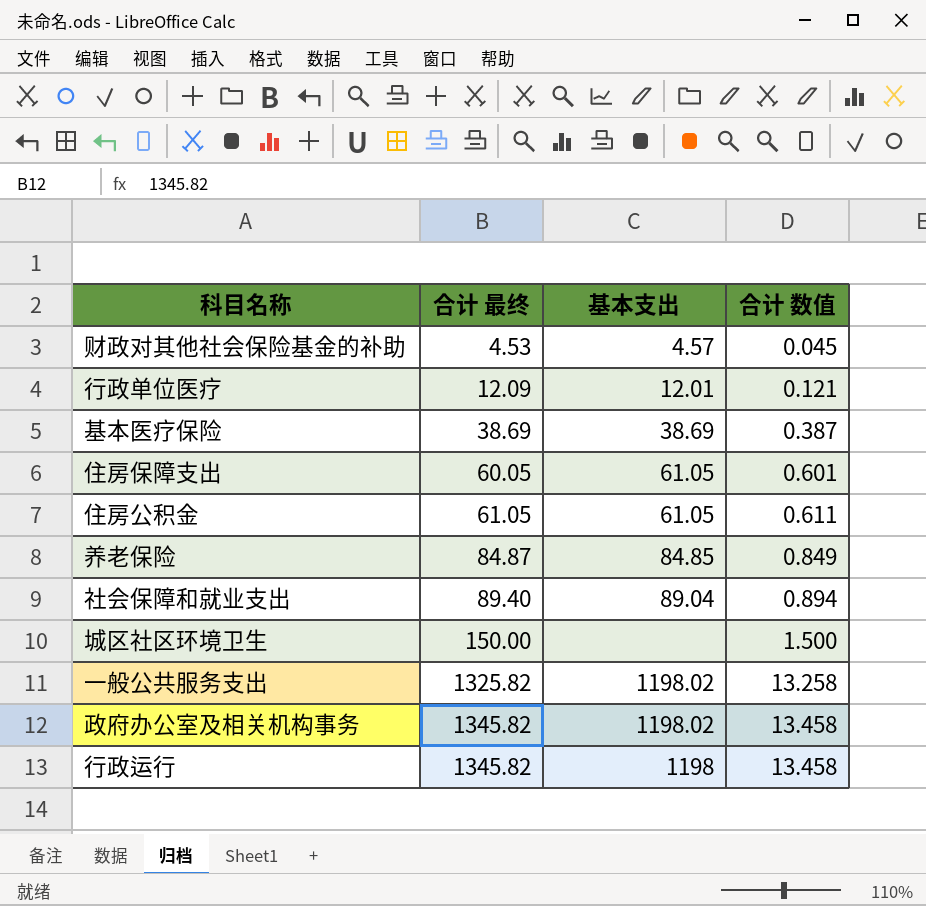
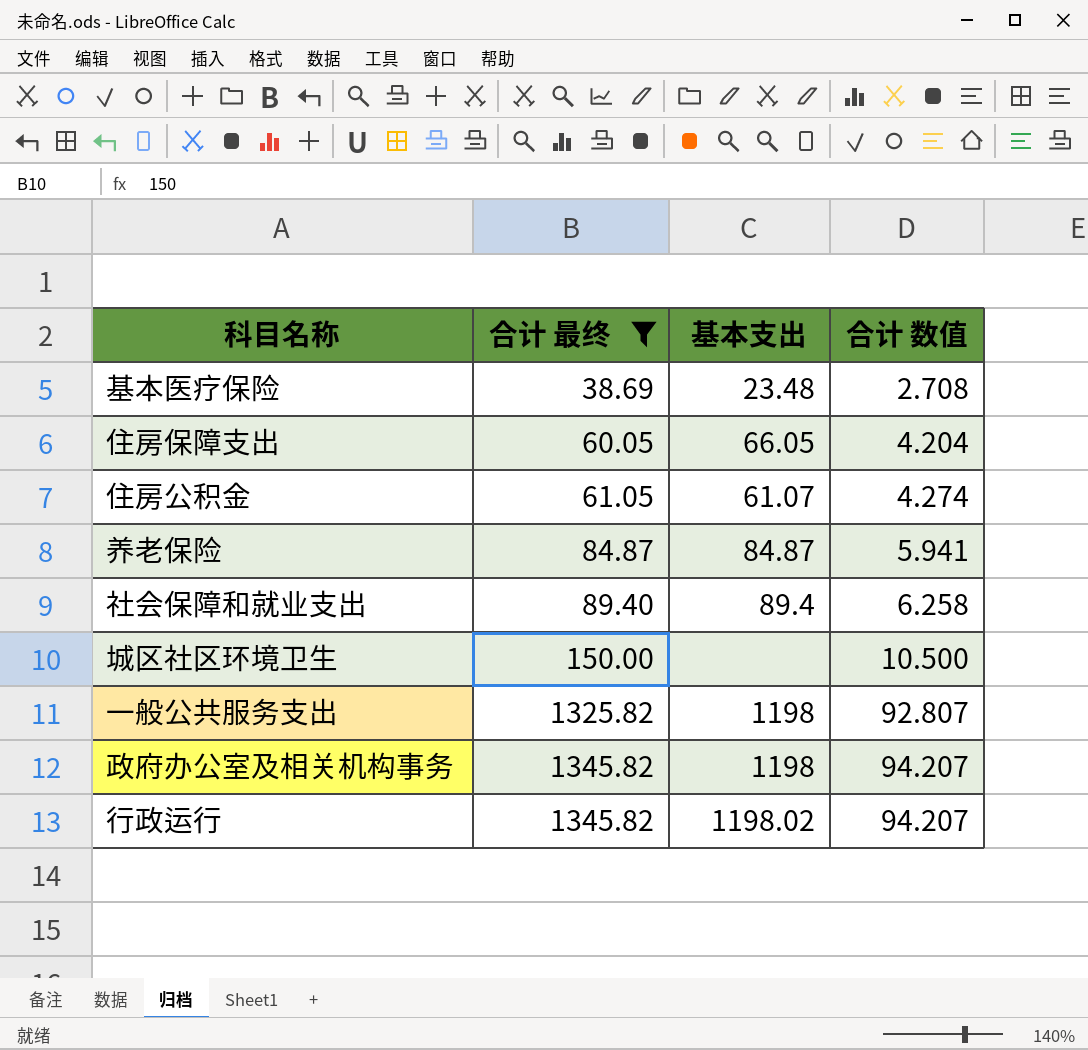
filter: none -> 合计 最终 >= 38.69
column 合计 数值 | formula: [合计 最终] * 0.01 -> [合计 最终] * 0.07
基本医疗保险 | 基本支出: 38.69 -> 23.48
住房保障支出 | 基本支出: 61.05 -> 66.05
住房公积金 | 基本支出: 61.05 -> 61.07
养老保险 | 基本支出: 84.85 -> 84.87
社会保障和就业支出 | 基本支出: 89.04 -> 89.4
一般公共服务支出 | 基本支出: 1198.02 -> 1198
政府办公室及相关机构事务 | 基本支出: 1198.02 -> 1198
行政运行 | 基本支出: 1198 -> 1198.02

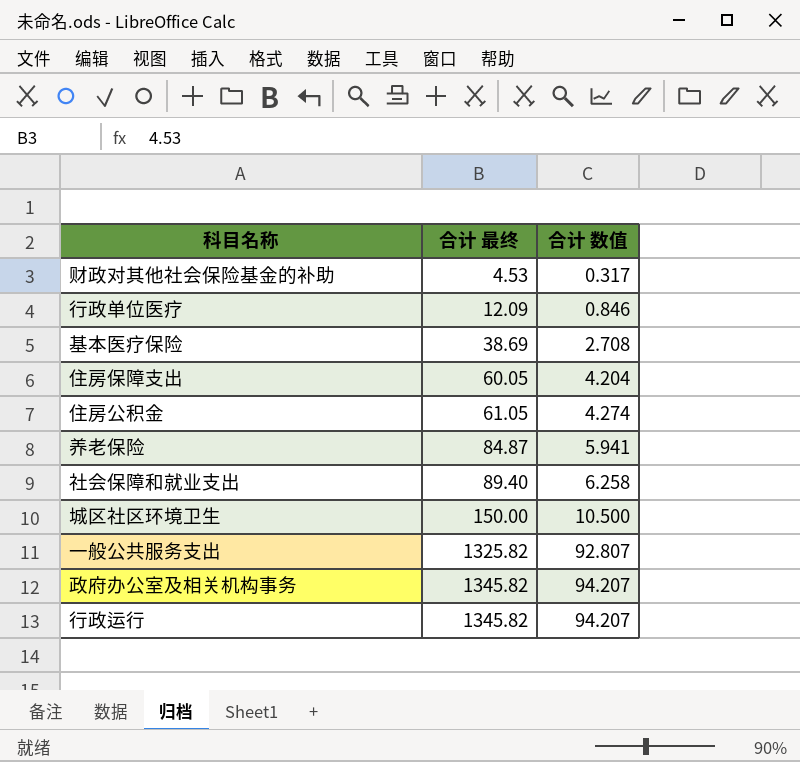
filter: 合计 最终 >= 38.69 -> none
column 基本支出 | position: 3 -> none

